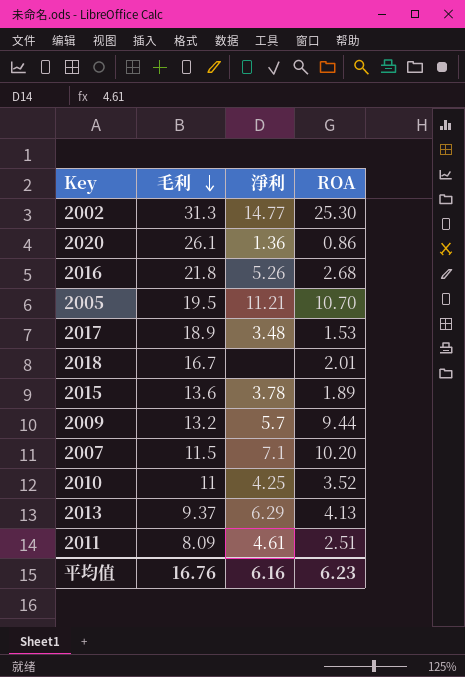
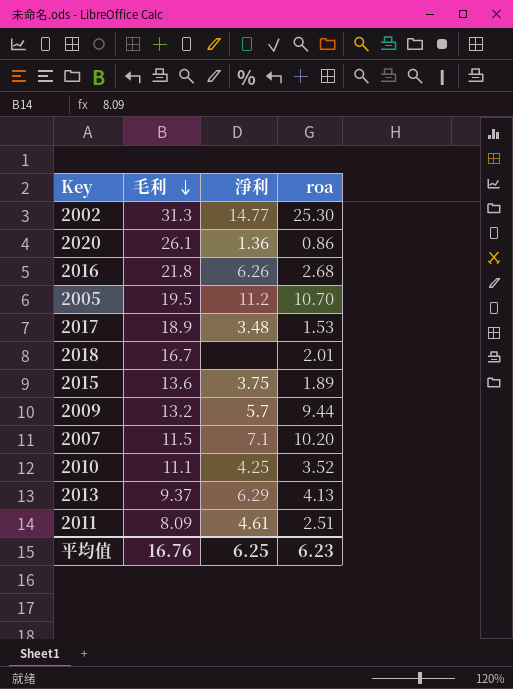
column name: ROA -> roa
2016 | 淨利: 5.26 -> 6.26
2005 | 淨利: 11.21 -> 11.2
2015 | 淨利: 3.78 -> 3.75
2010 | 毛利: 11 -> 11.1
平均值 | 淨利: 6.16 -> 6.25

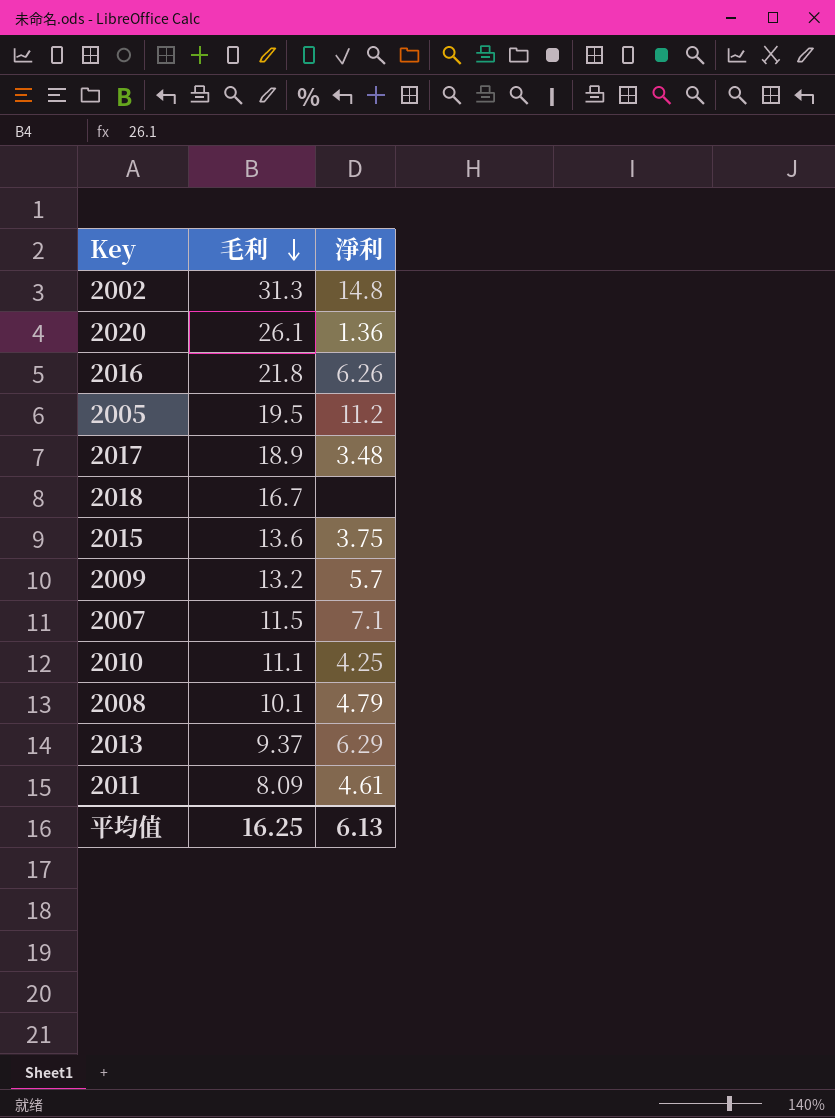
column roa | position: 4 -> none
2002 | 淨利: 14.77 -> 14.8
row 2008: none -> 10.1 | 4.79
平均值 | 毛利: 16.76 -> 16.25
平均值 | 淨利: 6.25 -> 6.13

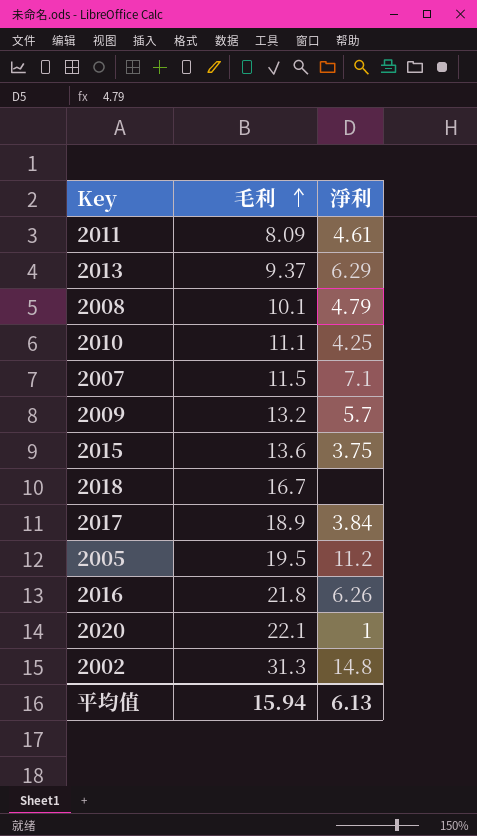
row order: 毛利 descending -> 毛利 ascending
2017 | 淨利: 3.48 -> 3.84
2020 | 毛利: 26.1 -> 22.1
2020 | 淨利: 1.36 -> 1
平均值 | 毛利: 16.25 -> 15.94

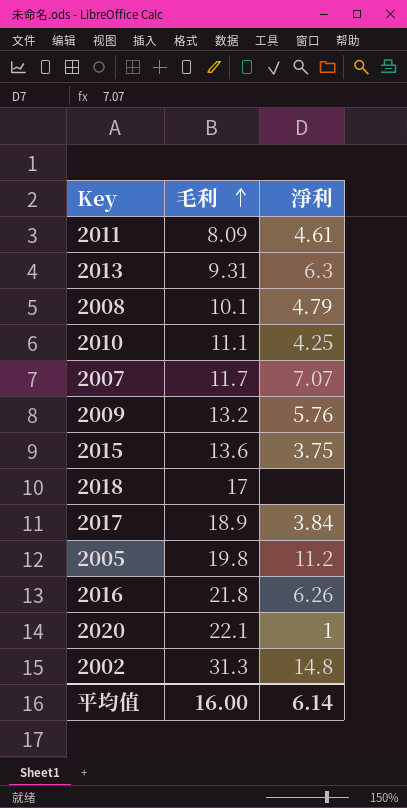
2013 | 毛利: 9.37 -> 9.31
2013 | 淨利: 6.29 -> 6.3
2007 | 毛利: 11.5 -> 11.7
2007 | 淨利: 7.1 -> 7.07
2009 | 淨利: 5.7 -> 5.76
2018 | 毛利: 16.7 -> 17
2005 | 毛利: 19.5 -> 19.8
平均值 | 毛利: 15.94 -> 16.00
平均值 | 淨利: 6.13 -> 6.14

